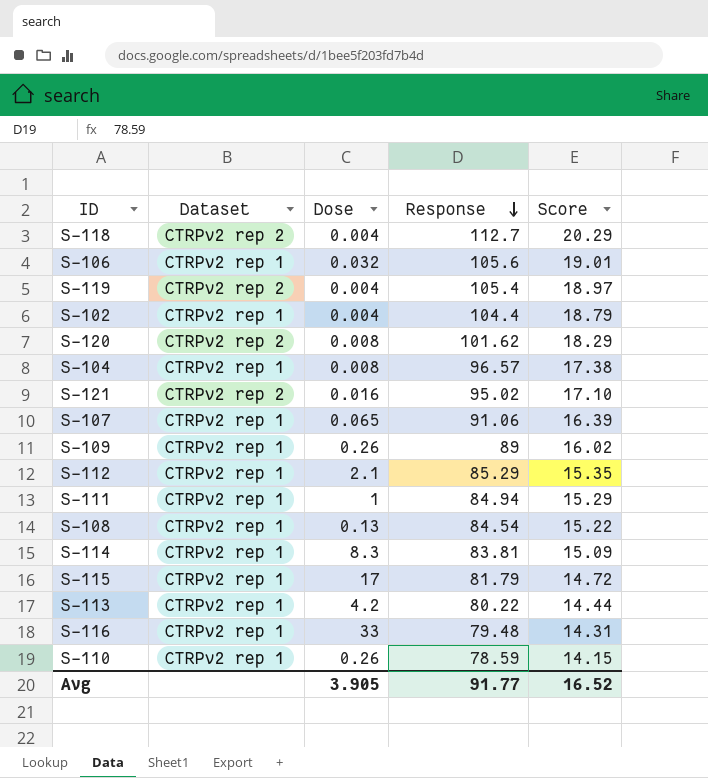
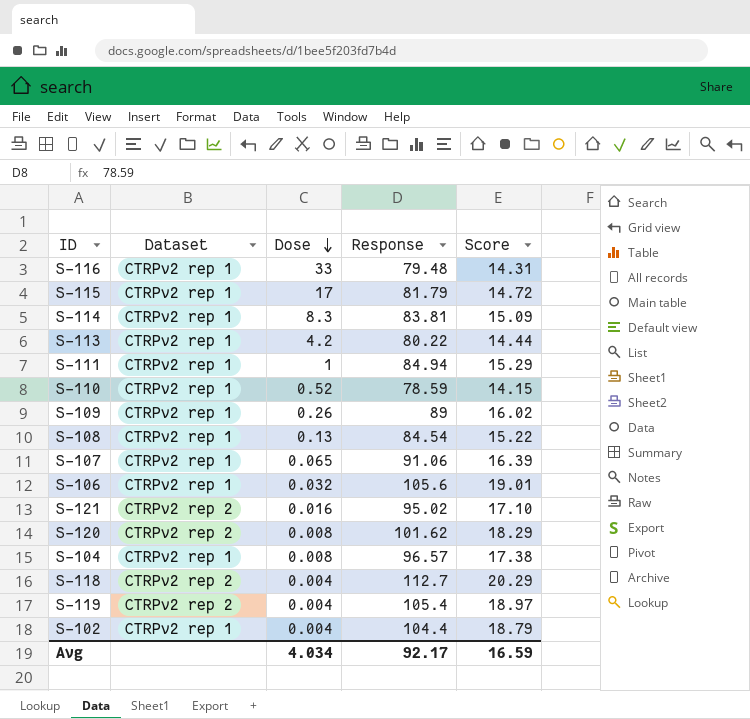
row order: Response descending -> Dose descending
row S-112: CTRPv2 rep 1 | 2.1 | 85.29 | 15.35 -> none
S-110 | Dose: 0.26 -> 0.52
Avg | Dose: 3.905 -> 4.034
Avg | Response: 91.77 -> 92.17
Avg | Score: 16.52 -> 16.59

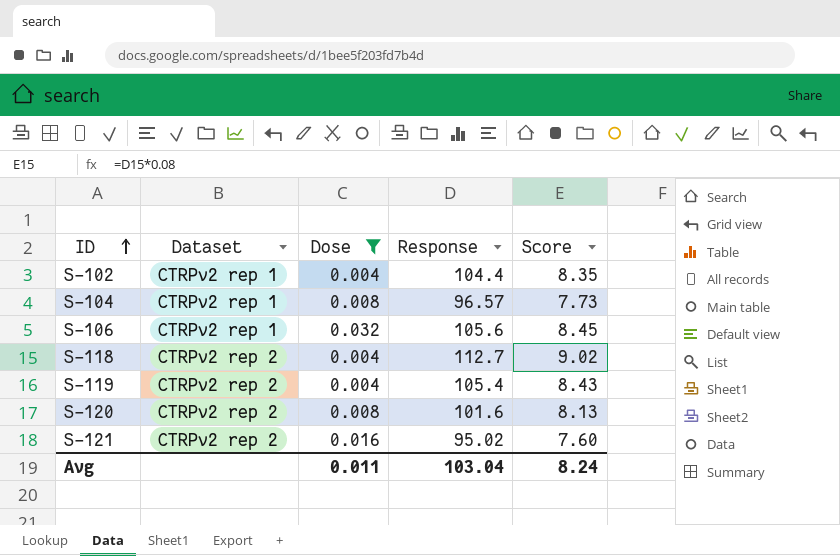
filter: none -> Dose <= 0.032
row order: Dose descending -> ID ascending
column Score | formula: [Response] * 0.18 -> [Response] * 0.08
S-120 | Response: 101.62 -> 101.6
Avg | Dose: 4.034 -> 0.011
Avg | Response: 92.17 -> 103.04
Avg | Score: 16.59 -> 8.24

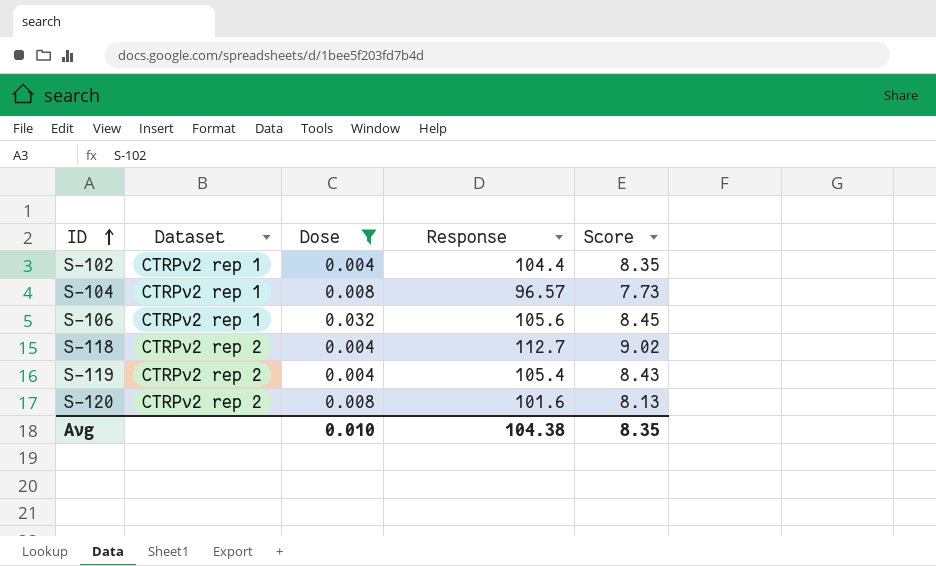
row S-121: CTRPv2 rep 2 | 0.016 | 95.02 | 7.60 -> none
Avg | Dose: 0.011 -> 0.010
Avg | Response: 103.04 -> 104.38
Avg | Score: 8.24 -> 8.35

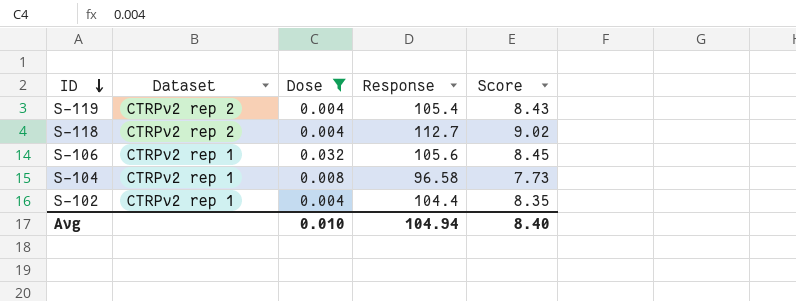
row order: ID ascending -> ID descending
row S-120: CTRPv2 rep 2 | 0.008 | 101.6 | 8.13 -> none
S-104 | Response: 96.57 -> 96.58
Avg | Response: 104.38 -> 104.94
Avg | Score: 8.35 -> 8.40

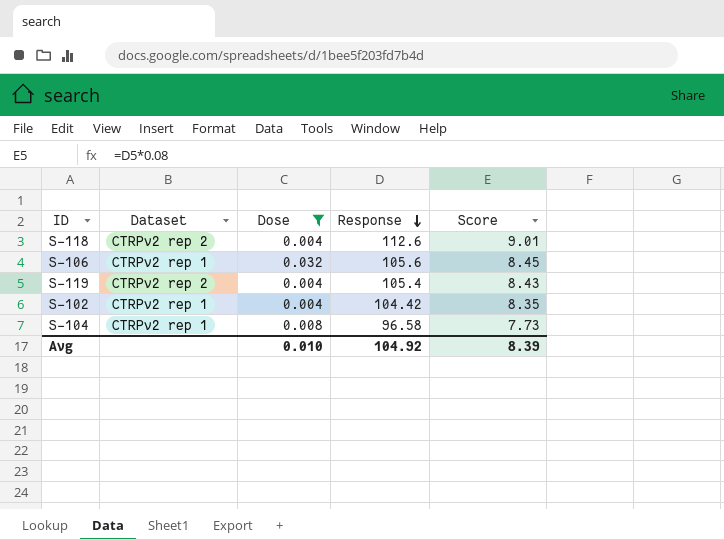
row order: ID descending -> Response descending
S-118 | Response: 112.7 -> 112.6
S-118 | Score: 9.02 -> 9.01
S-102 | Response: 104.4 -> 104.42
Avg | Response: 104.94 -> 104.92
Avg | Score: 8.40 -> 8.39

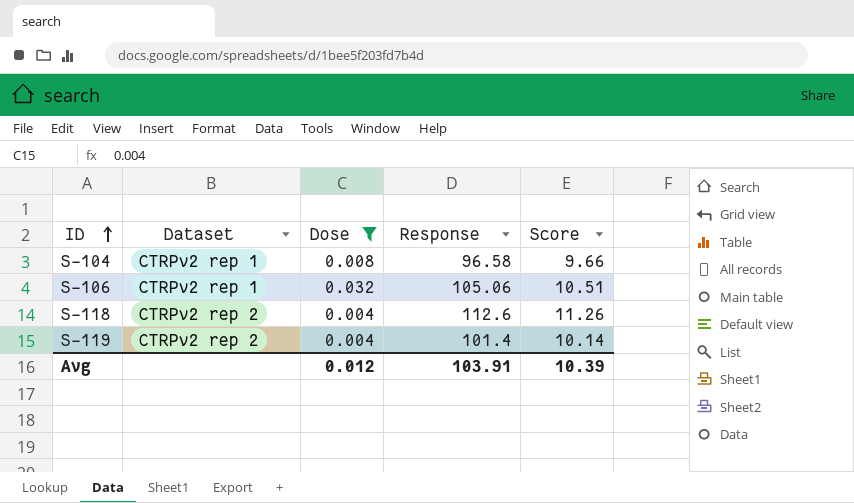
row order: Response descending -> ID ascending
column Score | formula: [Response] * 0.08 -> [Response] * 0.1
row S-102: CTRPv2 rep 1 | 0.004 | 104.42 | 8.35 -> none
S-106 | Response: 105.6 -> 105.06
S-119 | Response: 105.4 -> 101.4
Avg | Dose: 0.010 -> 0.012
Avg | Response: 104.92 -> 103.91
Avg | Score: 8.39 -> 10.39

